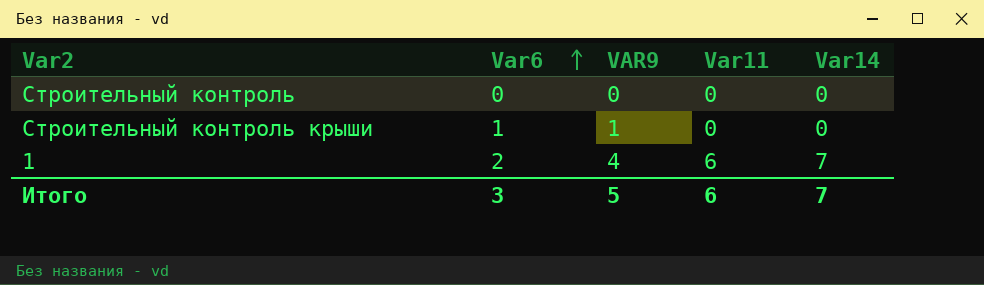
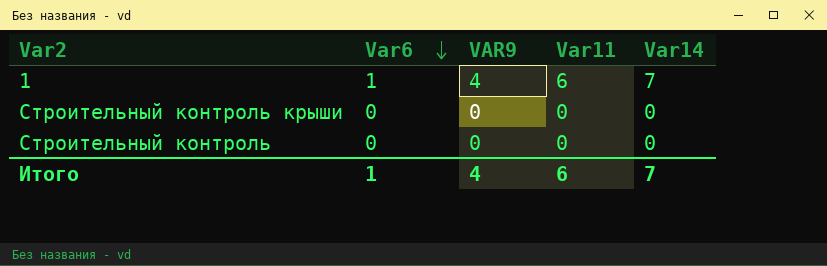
row order: Var6 ascending -> Var6 descending
1 | Var6: 2 -> 1
Строительный контроль крыши | Var6: 1 -> 0
Строительный контроль крыши | VAR9: 1 -> 0
Итого | Var6: 3 -> 1
Итого | VAR9: 5 -> 4

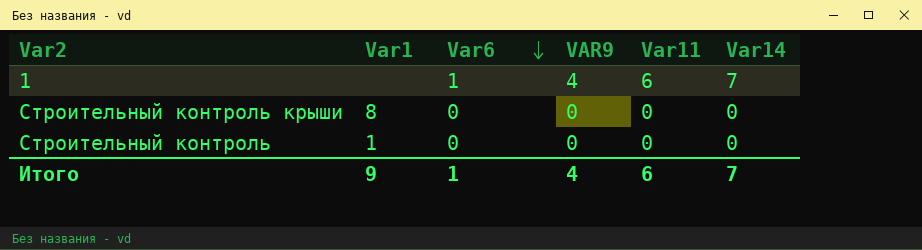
column Var1 | position: none -> 2

